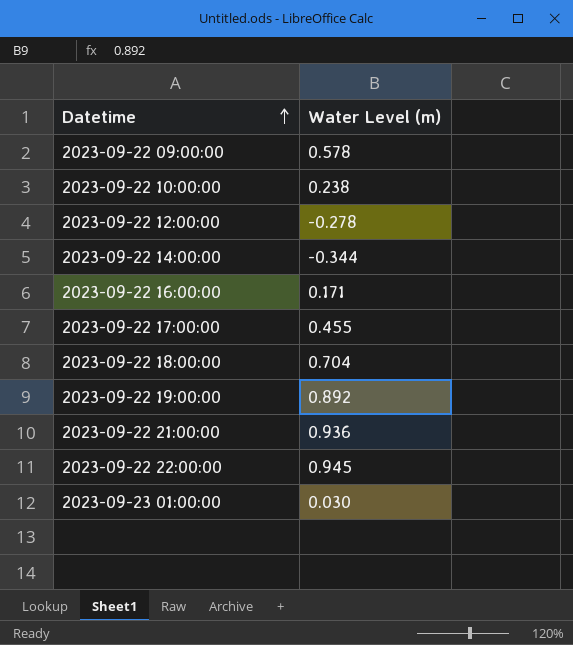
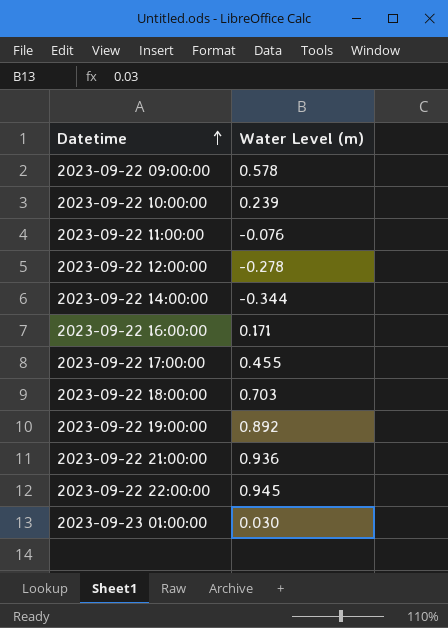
2023-09-22 10:00:00 | Water Level (m): 0.238 -> 0.239
row 2023-09-22 11:00:00: none -> -0.076
2023-09-22 18:00:00 | Water Level (m): 0.704 -> 0.703

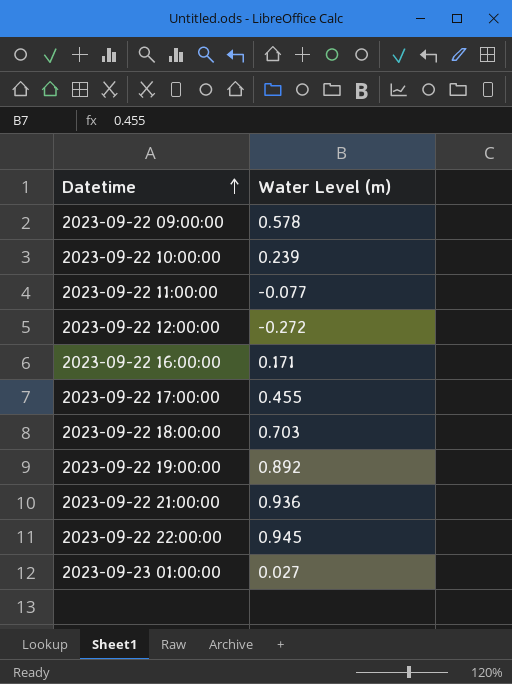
row 2023-09-22 14:00:00: -0.344 -> none
2023-09-22 11:00:00 | Water Level (m): -0.076 -> -0.077
2023-09-22 12:00:00 | Water Level (m): -0.278 -> -0.272
2023-09-23 01:00:00 | Water Level (m): 0.030 -> 0.027

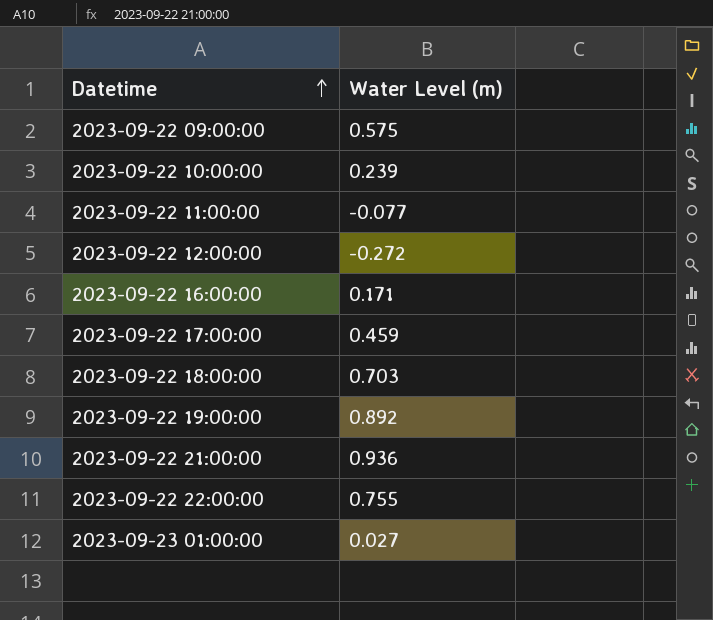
2023-09-22 09:00:00 | Water Level (m): 0.578 -> 0.575
2023-09-22 17:00:00 | Water Level (m): 0.455 -> 0.459
2023-09-22 22:00:00 | Water Level (m): 0.945 -> 0.755

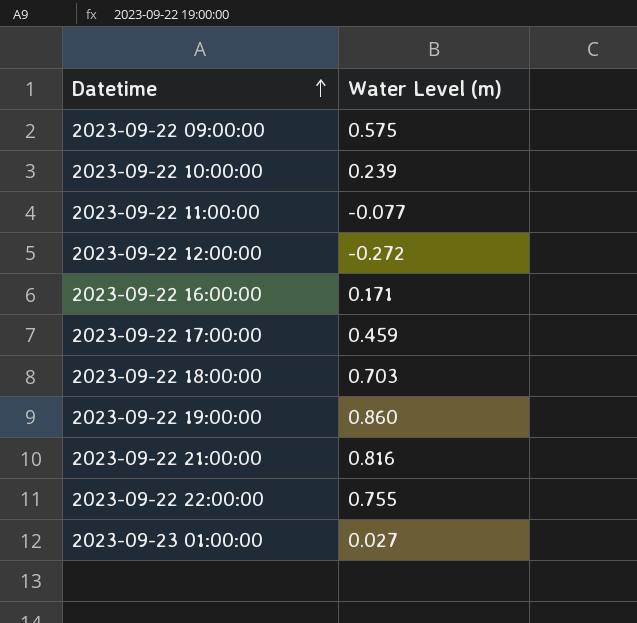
2023-09-22 19:00:00 | Water Level (m): 0.892 -> 0.860
2023-09-22 21:00:00 | Water Level (m): 0.936 -> 0.816

